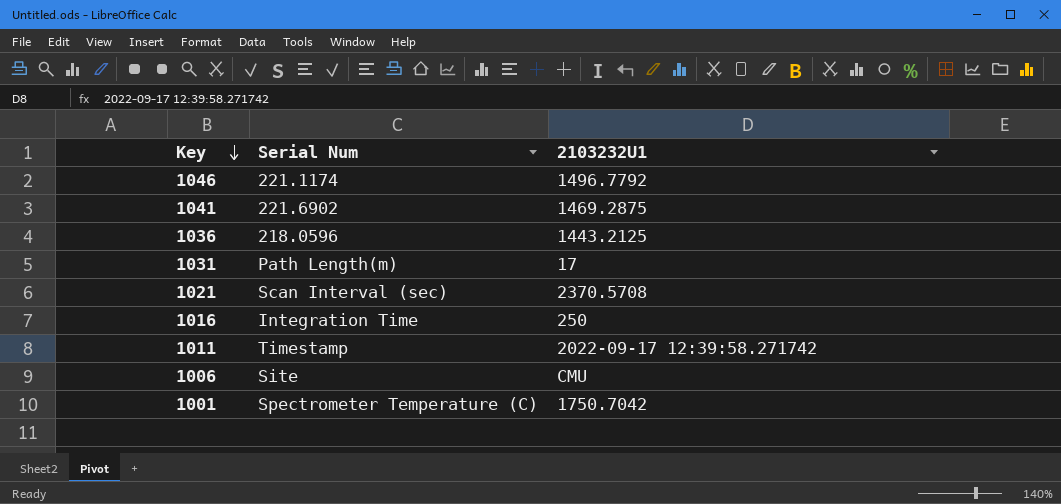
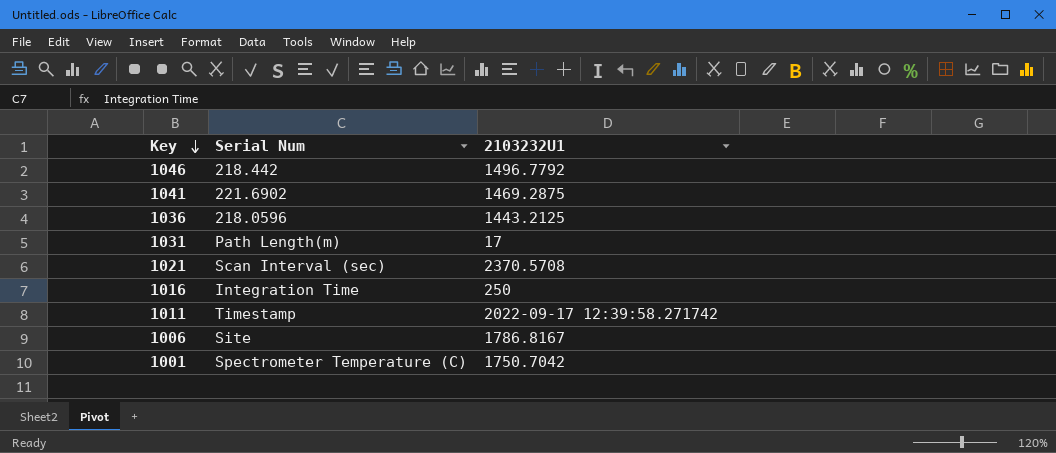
1046 | Serial Num: 221.1174 -> 218.442
1006 | 2103232U1: CMU -> 1786.8167

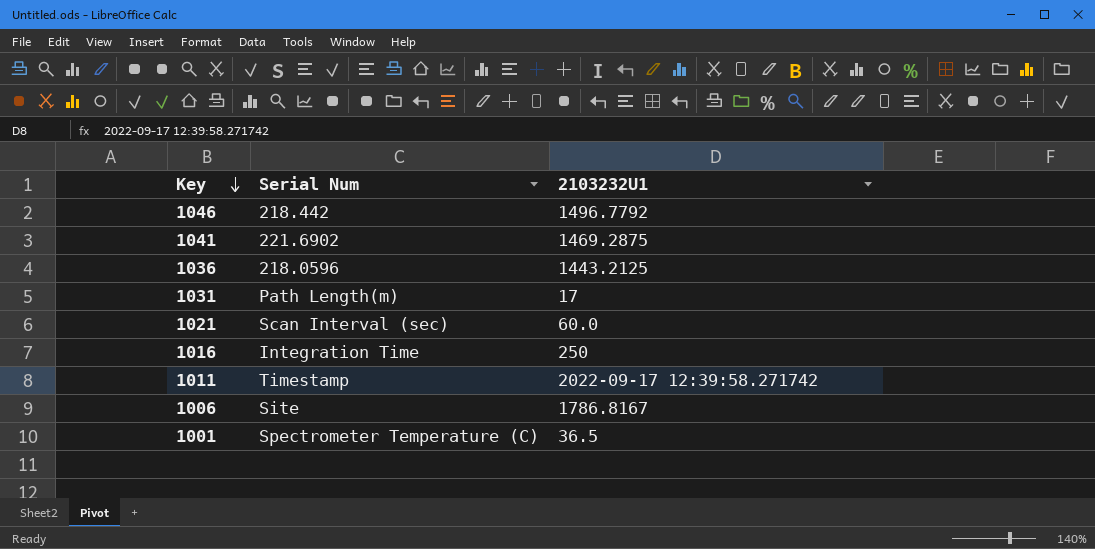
1021 | 2103232U1: 2370.5708 -> 60.0
1001 | 2103232U1: 1750.7042 -> 36.5

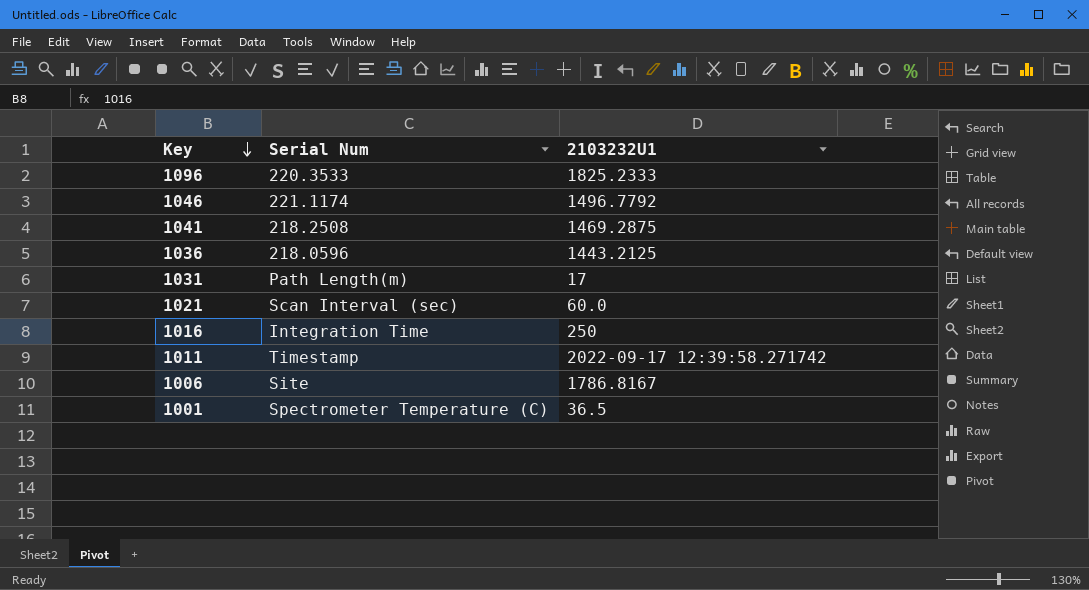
row 1096: none -> 220.3533 | 1825.2333
1046 | Serial Num: 218.442 -> 221.1174
1041 | Serial Num: 221.6902 -> 218.2508

